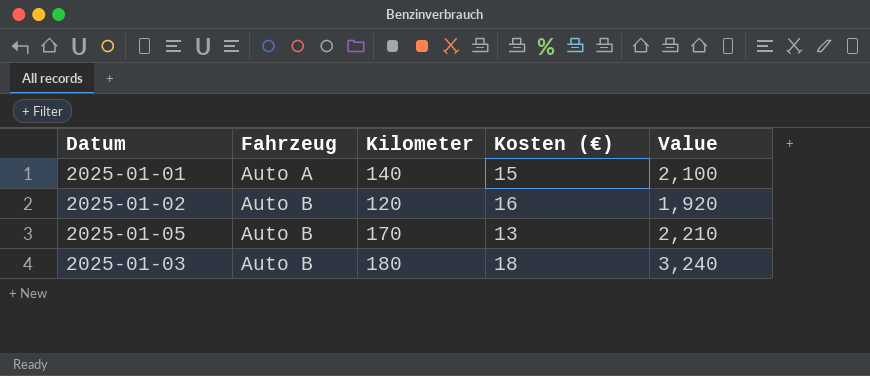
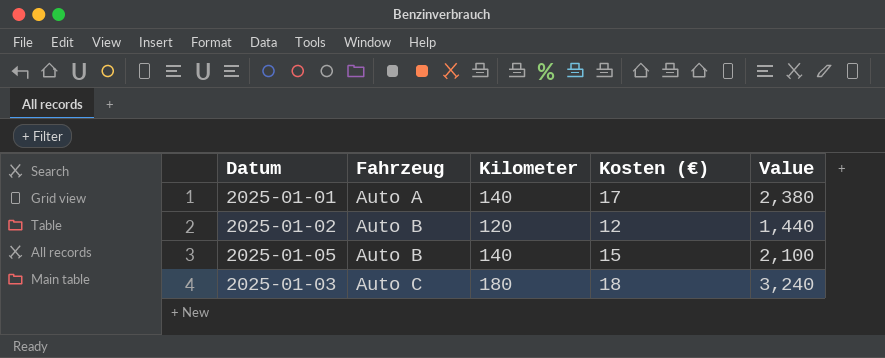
2025-01-01 | Kosten (€): 15 -> 17
2025-01-01 | Value: 2,100 -> 2,380
2025-01-02 | Kosten (€): 16 -> 12
2025-01-02 | Value: 1,920 -> 1,440
2025-01-05 | Kilometer: 170 -> 140
2025-01-05 | Kosten (€): 13 -> 15
2025-01-05 | Value: 2,210 -> 2,100
2025-01-03 | Fahrzeug: Auto B -> Auto C

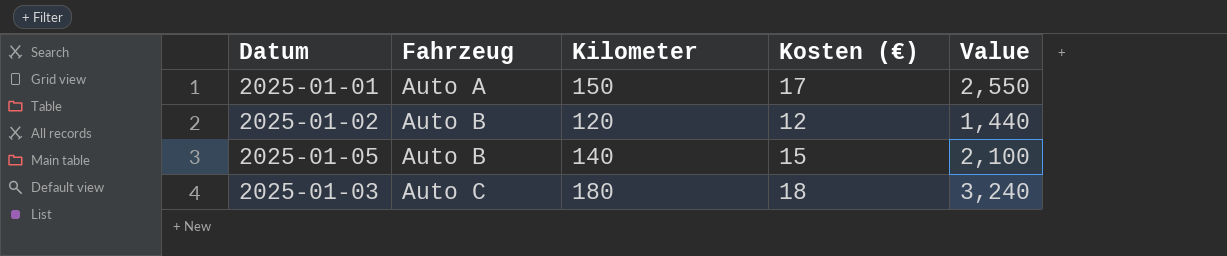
2025-01-01 | Kilometer: 140 -> 150
2025-01-01 | Value: 2,380 -> 2,550

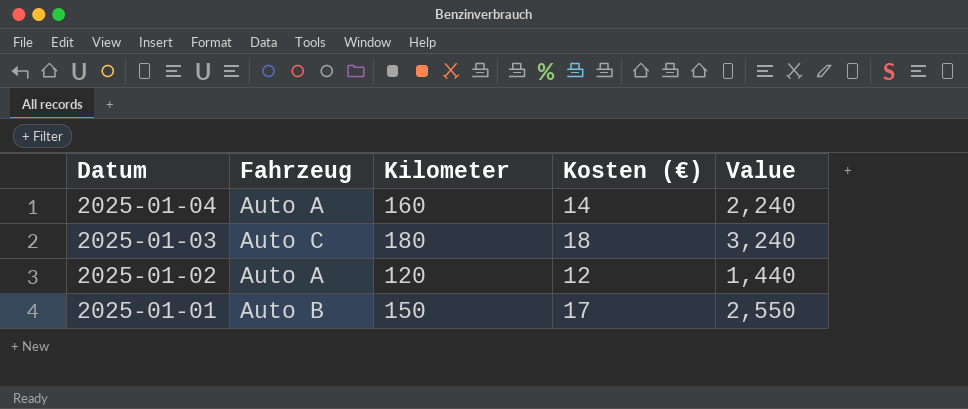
row order: Fahrzeug ascending -> Datum descending
row 2025-01-05: Auto B | 140 | 15 | 2,100 -> none
row 2025-01-04: none -> Auto A | 160 | 14 | 2,240
2025-01-02 | Fahrzeug: Auto B -> Auto A
2025-01-01 | Fahrzeug: Auto A -> Auto B

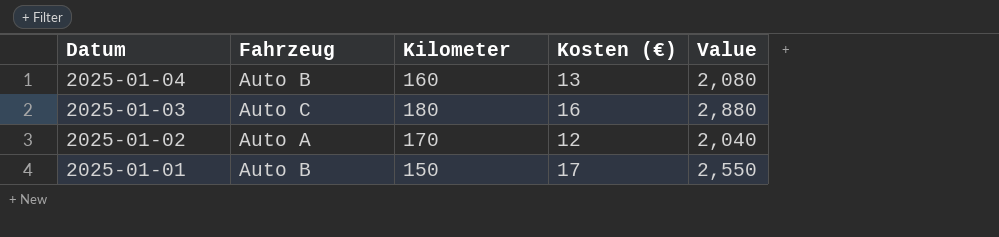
2025-01-04 | Fahrzeug: Auto A -> Auto B
2025-01-04 | Kosten (€): 14 -> 13
2025-01-04 | Value: 2,240 -> 2,080
2025-01-03 | Kosten (€): 18 -> 16
2025-01-03 | Value: 3,240 -> 2,880
2025-01-02 | Kilometer: 120 -> 170
2025-01-02 | Value: 1,440 -> 2,040

